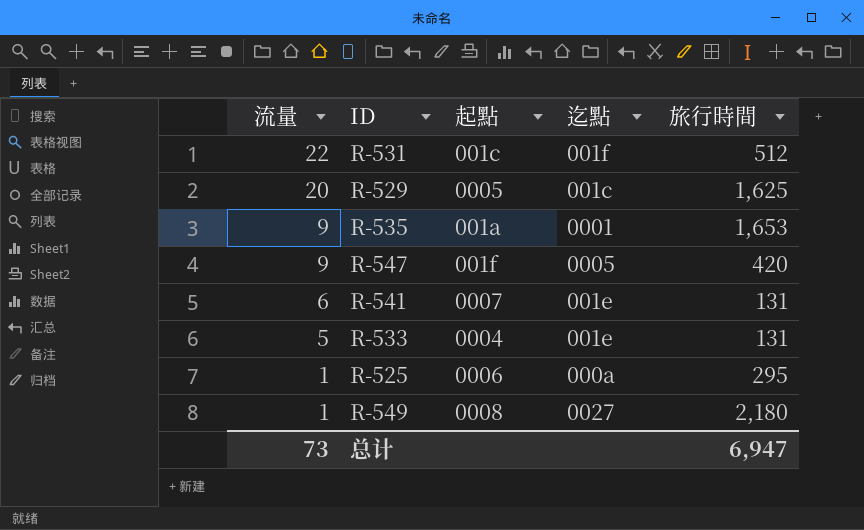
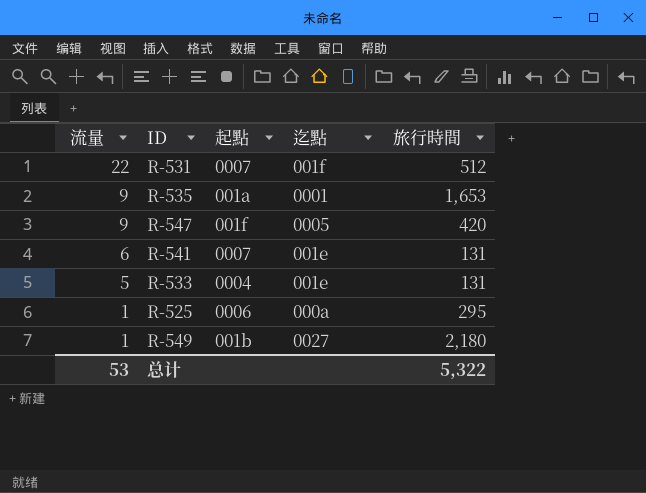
row R-529: 20 | 0005 | 001c | 1,625 -> none
R-531 | 起點: 001c -> 0007
R-549 | 起點: 0008 -> 001b
总计 | 流量: 73 -> 53
总计 | 旅行時間: 6,947 -> 5,322

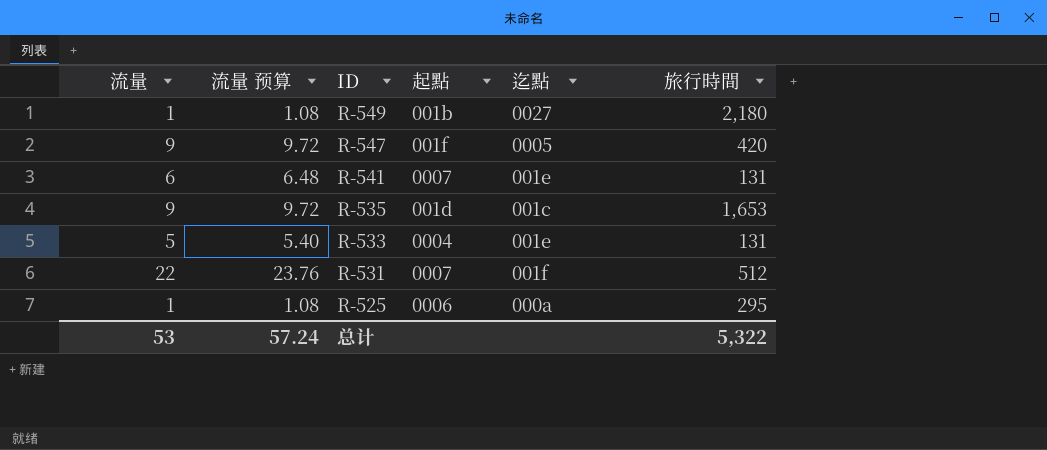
row order: 流量 descending -> ID descending
column 流量 预算 | formula: none -> [流量] * 1.08
R-535 | 起點: 001a -> 001d
R-535 | 迄點: 0001 -> 001c

